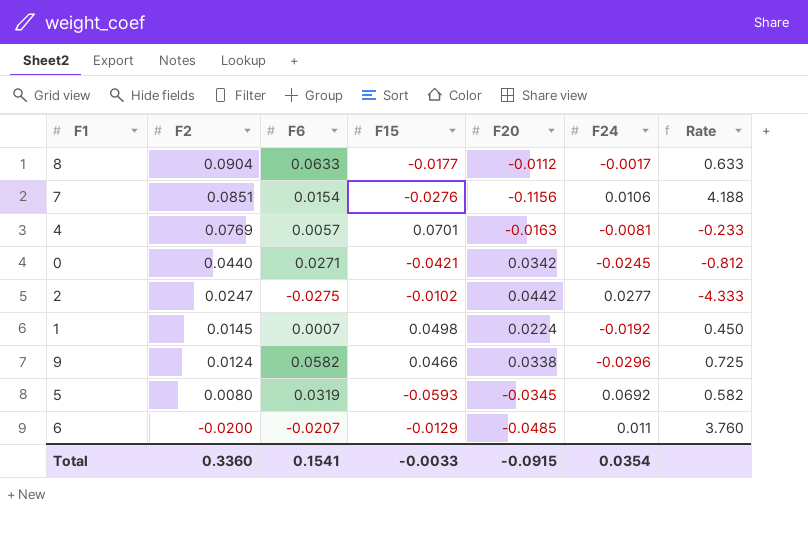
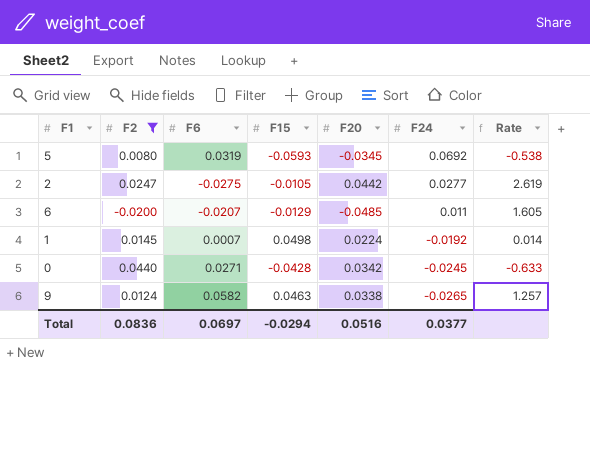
filter: none -> F2 <= 0.0440
row order: F2 descending -> F24 descending
column Rate | formula: [F20] / [F15] -> [F6] / [F15]
2 | F15: -0.0102 -> -0.0105
0 | F15: -0.0421 -> -0.0428
9 | F15: 0.0466 -> 0.0463
9 | F24: -0.0296 -> -0.0265
Total | F2: 0.3360 -> 0.0836
Total | F6: 0.1541 -> 0.0697
Total | F15: -0.0033 -> -0.0294
Total | F20: -0.0915 -> 0.0516
Total | F24: 0.0354 -> 0.0377

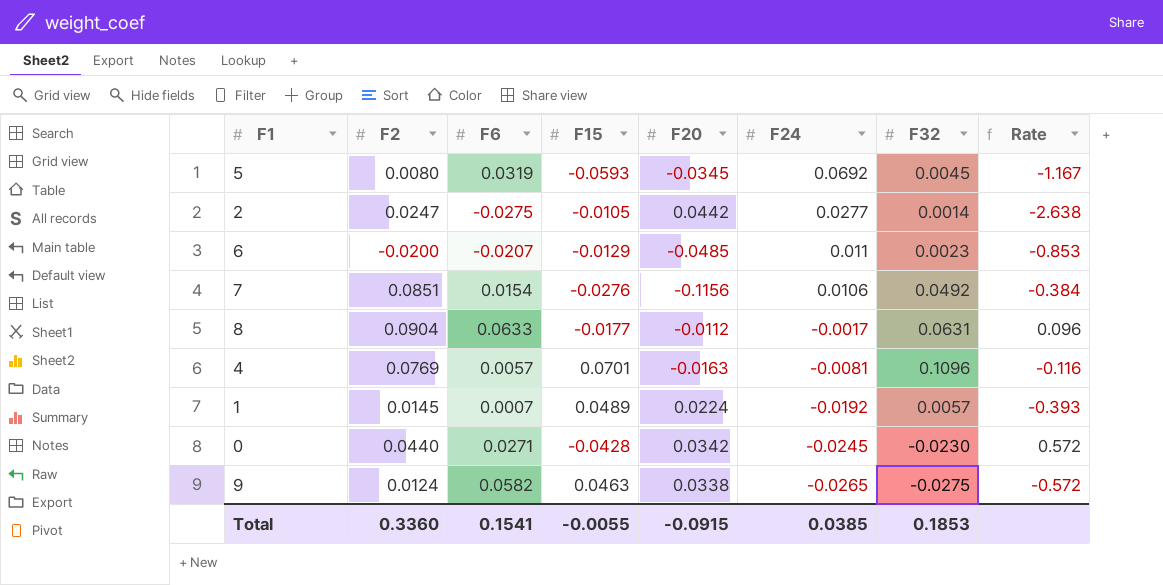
filter: F2 <= 0.0440 -> none
column F32 | position: none -> 7
column Rate | formula: [F6] / [F15] -> [F24] / [F15]
1 | F15: 0.0498 -> 0.0489
Total | F2: 0.0836 -> 0.3360
Total | F6: 0.0697 -> 0.1541
Total | F15: -0.0294 -> -0.0055
Total | F20: 0.0516 -> -0.0915
Total | F24: 0.0377 -> 0.0385

